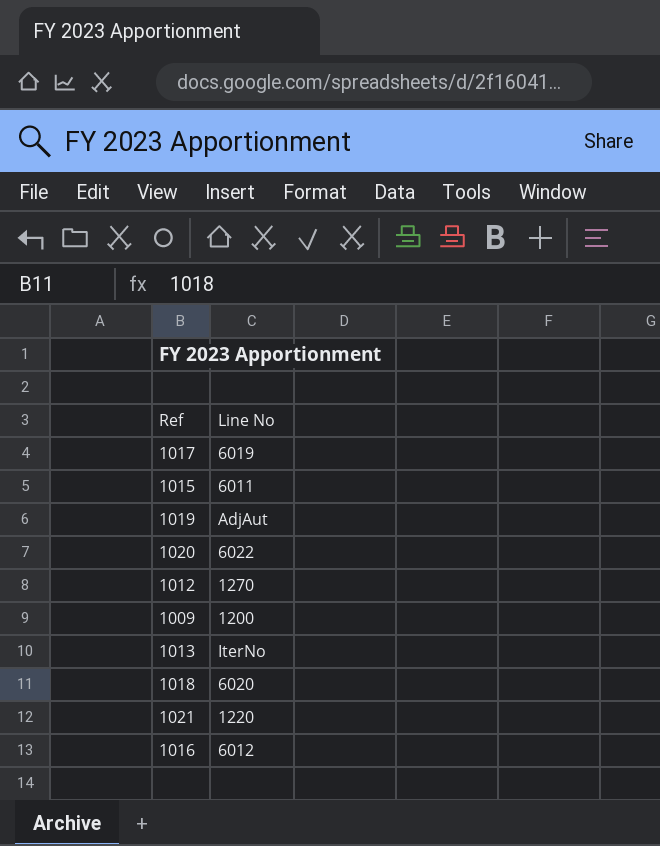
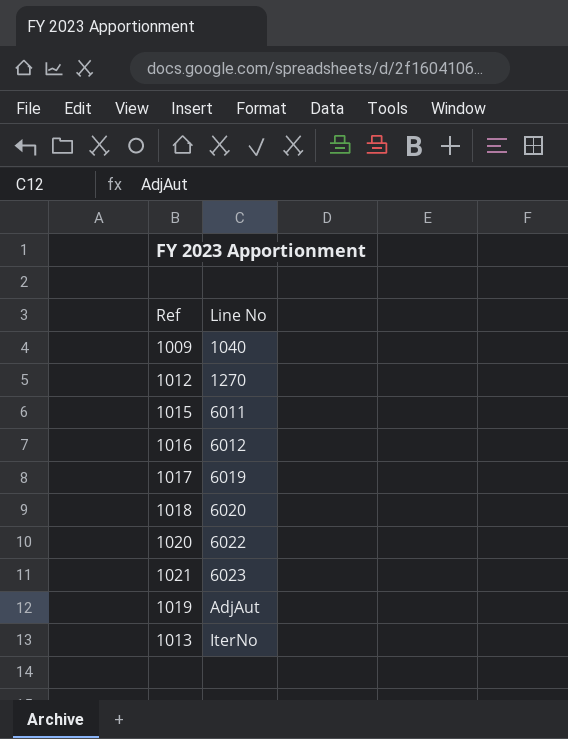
row order: none -> Line No ascending
1009 | Line No: 1200 -> 1040
1021 | Line No: 1220 -> 6023

